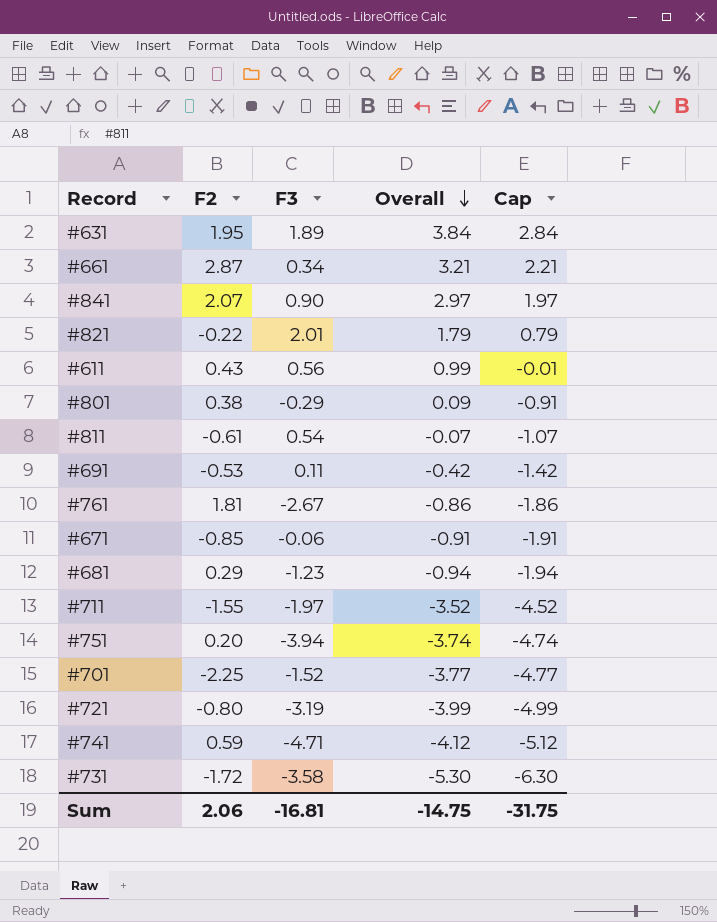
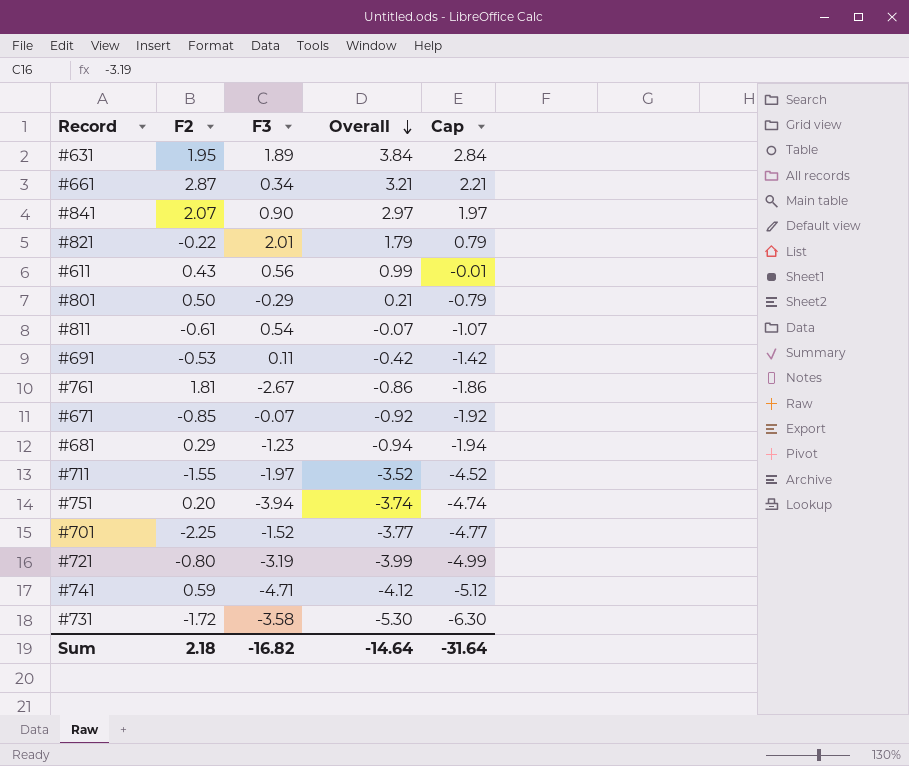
#801 | F2: 0.38 -> 0.50
#801 | Overall: 0.09 -> 0.21
#801 | Cap: -0.91 -> -0.79
#671 | F3: -0.06 -> -0.07
#671 | Overall: -0.91 -> -0.92
#671 | Cap: -1.91 -> -1.92
Sum | F2: 2.06 -> 2.18
Sum | F3: -16.81 -> -16.82
Sum | Overall: -14.75 -> -14.64
Sum | Cap: -31.75 -> -31.64

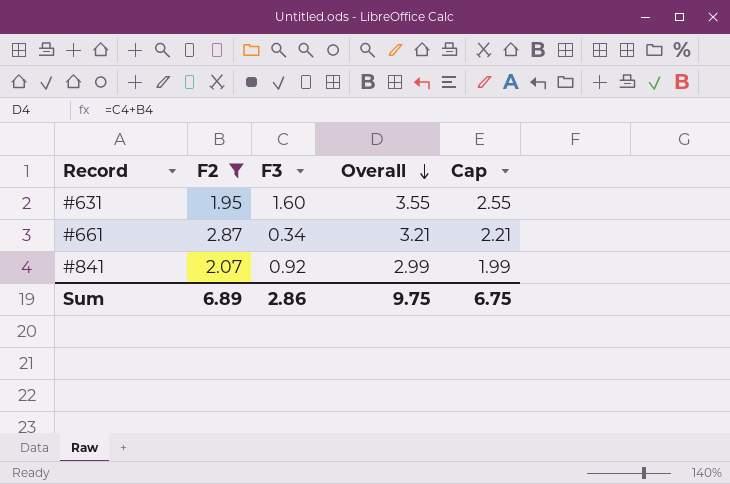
filter: none -> F2 >= 1.95
#631 | F3: 1.89 -> 1.60
#631 | Overall: 3.84 -> 3.55
#631 | Cap: 2.84 -> 2.55
#841 | F3: 0.90 -> 0.92
#841 | Overall: 2.97 -> 2.99
#841 | Cap: 1.97 -> 1.99
Sum | F2: 2.18 -> 6.89
Sum | F3: -16.82 -> 2.86
Sum | Overall: -14.64 -> 9.75
Sum | Cap: -31.64 -> 6.75

